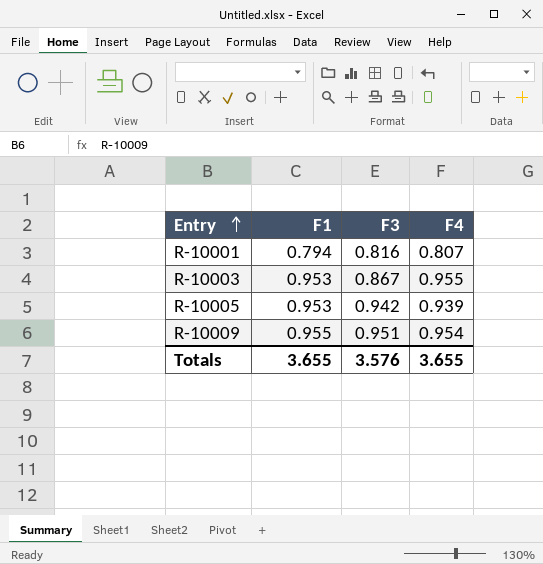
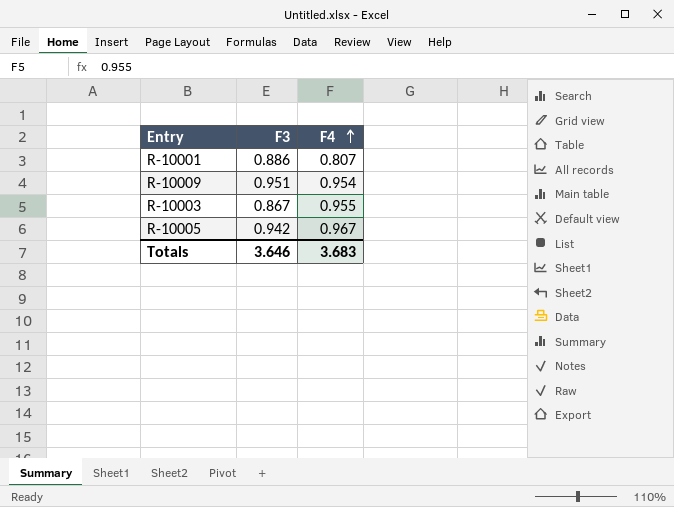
row order: Entry ascending -> F4 ascending
column F1 | position: 2 -> none
R-10001 | F3: 0.816 -> 0.886
R-10005 | F4: 0.939 -> 0.967
Totals | F3: 3.576 -> 3.646
Totals | F4: 3.655 -> 3.683

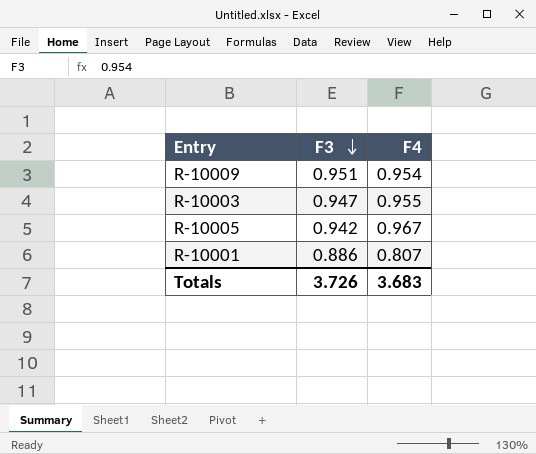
row order: F4 ascending -> F3 descending
R-10003 | F3: 0.867 -> 0.947
Totals | F3: 3.646 -> 3.726

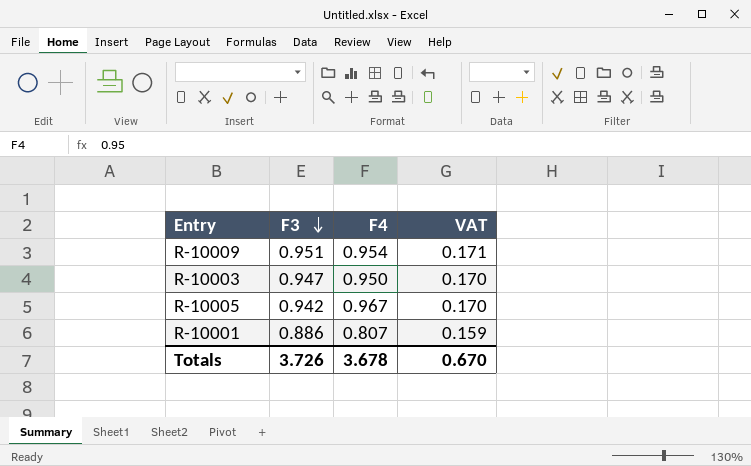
column VAT | formula: none -> [F3] * 0.18
R-10003 | F4: 0.955 -> 0.950
Totals | F4: 3.683 -> 3.678

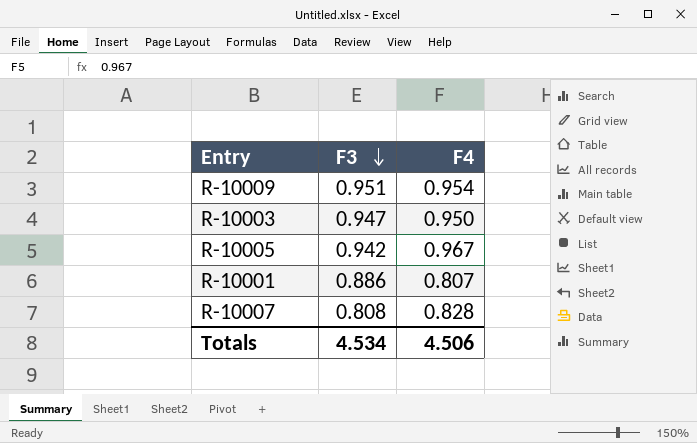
column VAT | formula: [F3] * 0.18 -> none
row R-10007: none -> 0.808 | 0.828
Totals | F3: 3.726 -> 4.534
Totals | F4: 3.678 -> 4.506

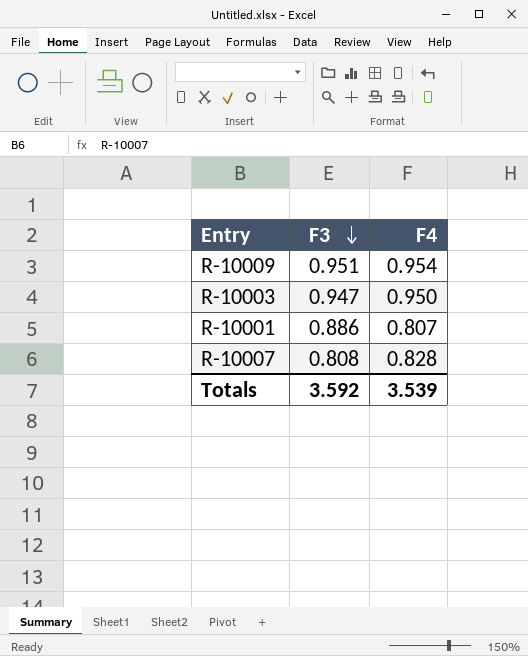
row R-10005: 0.942 | 0.967 -> none
Totals | F3: 4.534 -> 3.592
Totals | F4: 4.506 -> 3.539

